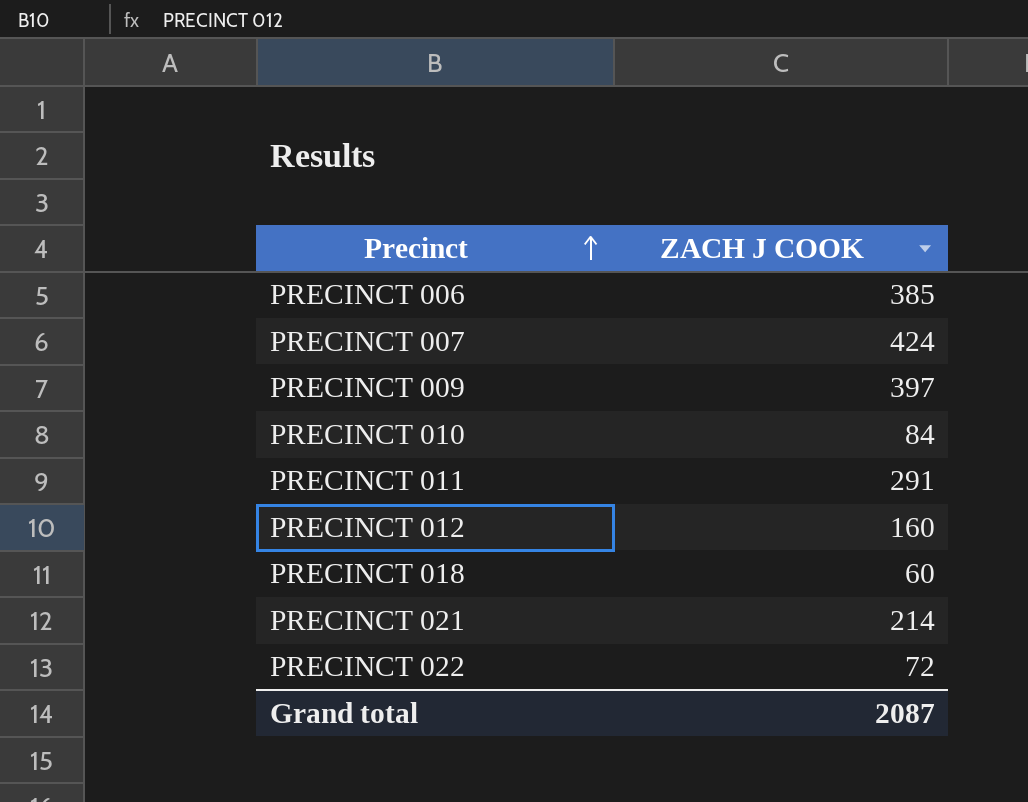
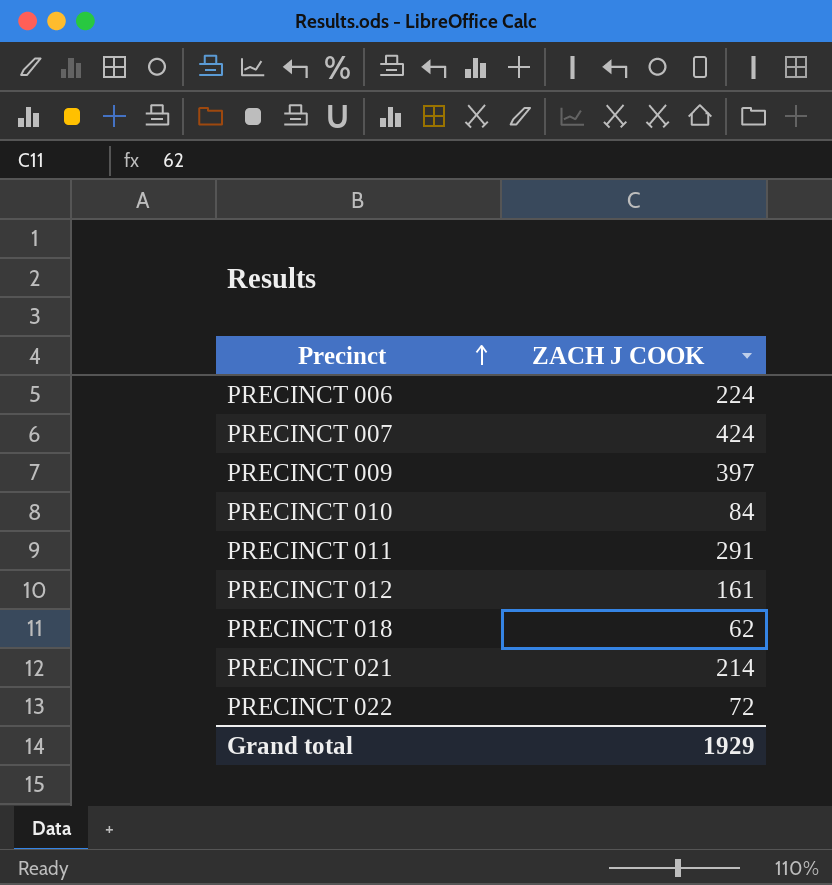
PRECINCT 006 | ZACH J COOK: 385 -> 224
PRECINCT 012 | ZACH J COOK: 160 -> 161
PRECINCT 018 | ZACH J COOK: 60 -> 62
Grand total | ZACH J COOK: 2087 -> 1929

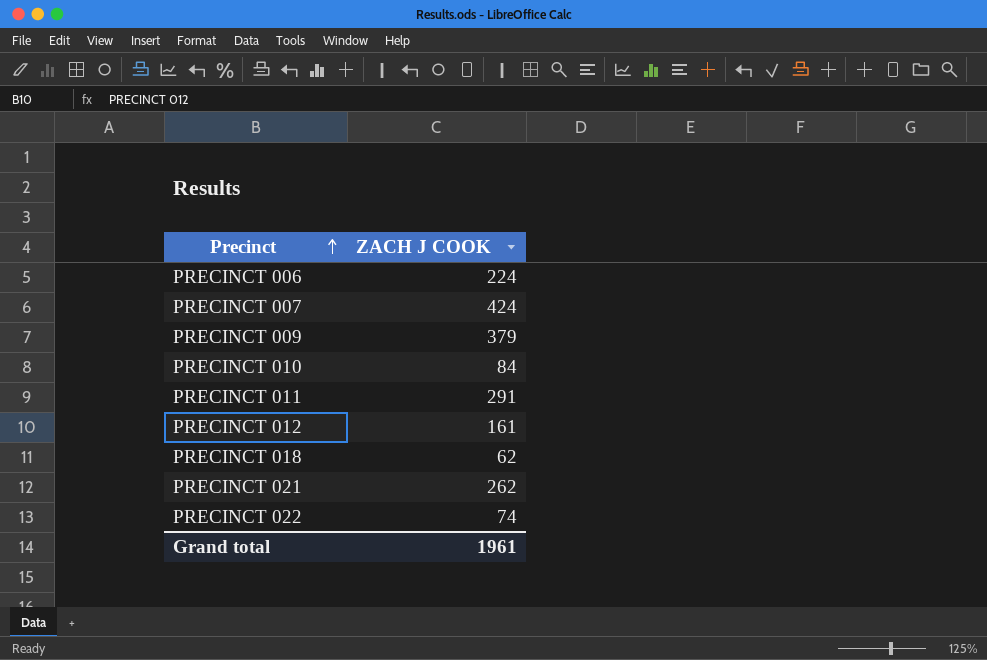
PRECINCT 009 | ZACH J COOK: 397 -> 379
PRECINCT 021 | ZACH J COOK: 214 -> 262
PRECINCT 022 | ZACH J COOK: 72 -> 74
Grand total | ZACH J COOK: 1929 -> 1961

